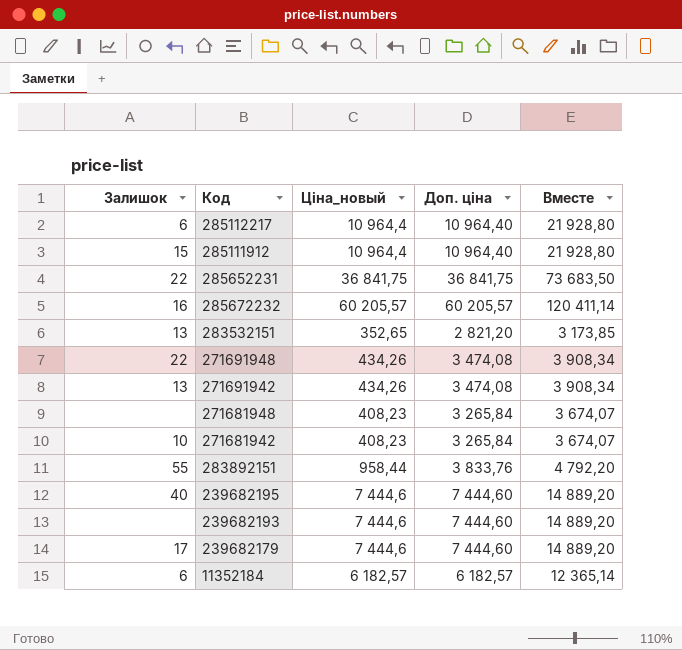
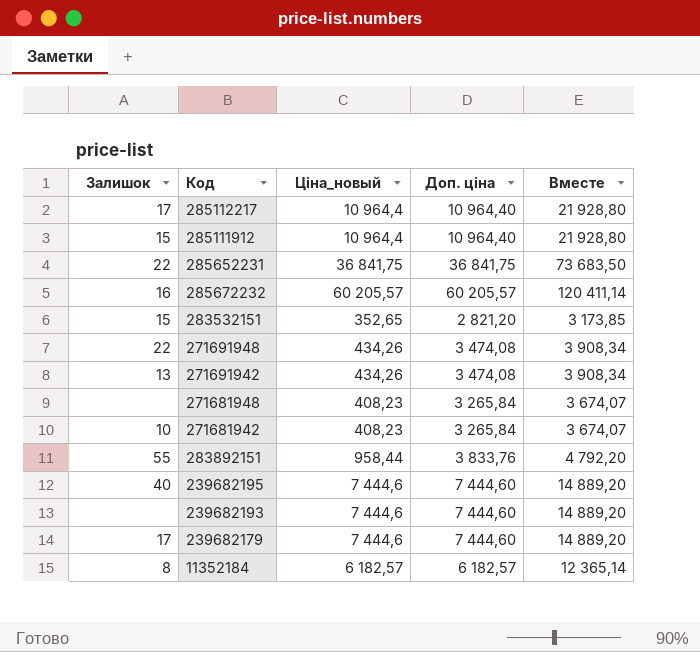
285112217 | Залишок: 6 -> 17
283532151 | Залишок: 13 -> 15
11352184 | Залишок: 6 -> 8

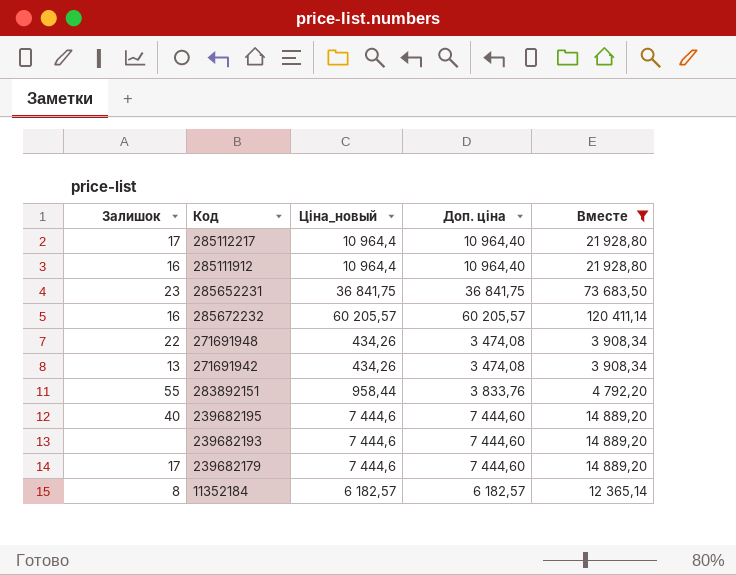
filter: none -> Вместе >= 3 908,34
285111912 | Залишок: 15 -> 16
285652231 | Залишок: 22 -> 23

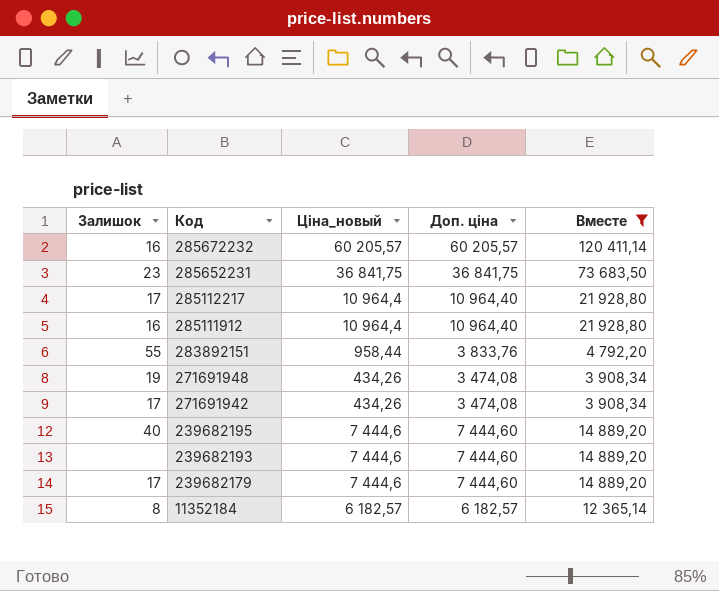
row order: none -> Код descending
271691948 | Залишок: 22 -> 19
271691942 | Залишок: 13 -> 17

